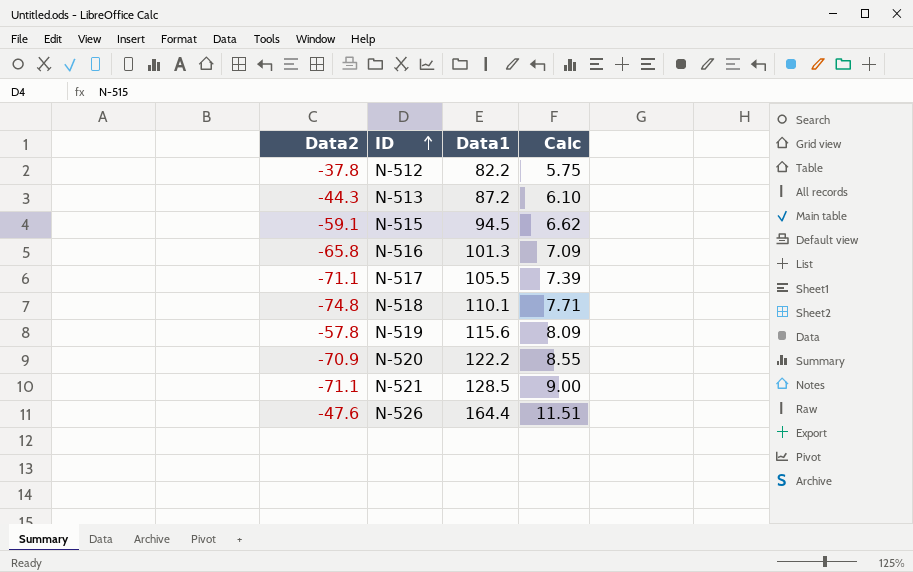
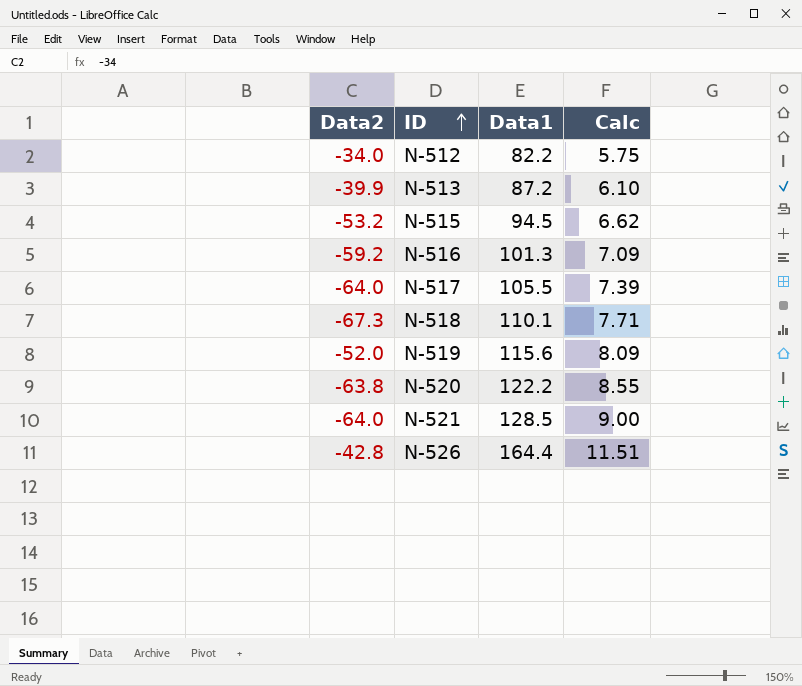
N-512 | Data2: -37.8 -> -34.0
N-513 | Data2: -44.3 -> -39.9
N-515 | Data2: -59.1 -> -53.2
N-516 | Data2: -65.8 -> -59.2
N-517 | Data2: -71.1 -> -64.0
N-518 | Data2: -74.8 -> -67.3
N-519 | Data2: -57.8 -> -52.0
N-520 | Data2: -70.9 -> -63.8
N-521 | Data2: -71.1 -> -64.0
N-526 | Data2: -47.6 -> -42.8

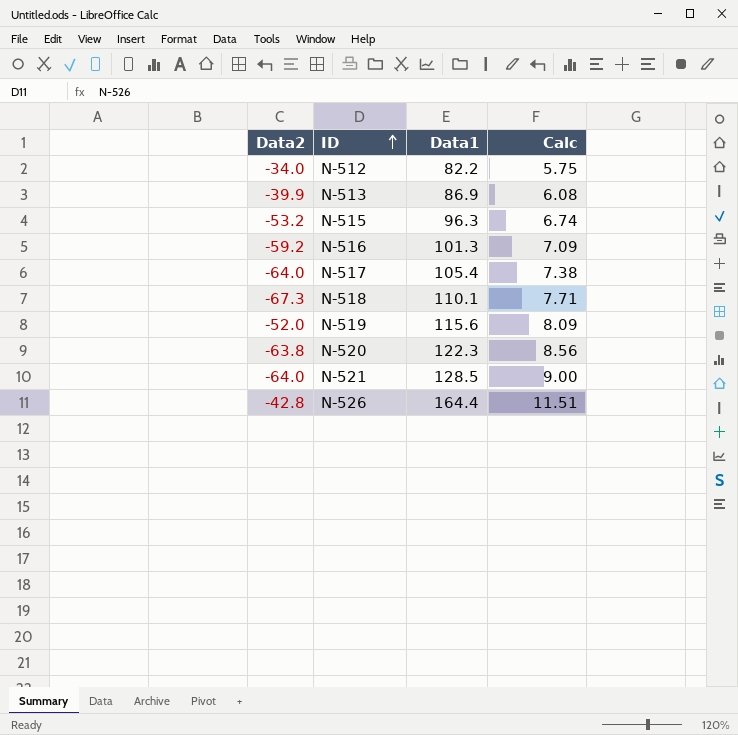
N-513 | Data1: 87.2 -> 86.9
N-513 | Calc: 6.10 -> 6.08
N-515 | Data1: 94.5 -> 96.3
N-515 | Calc: 6.62 -> 6.74
N-517 | Data1: 105.5 -> 105.4
N-517 | Calc: 7.39 -> 7.38
N-520 | Data1: 122.2 -> 122.3
N-520 | Calc: 8.55 -> 8.56

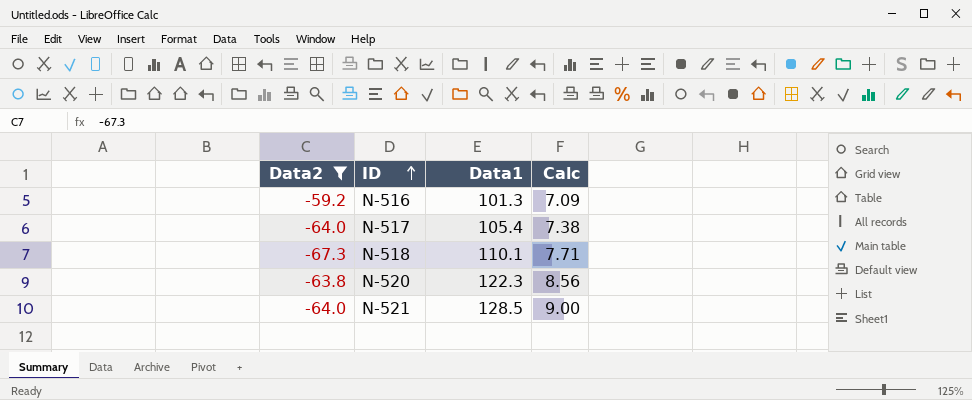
filter: none -> Data2 <= -59.2

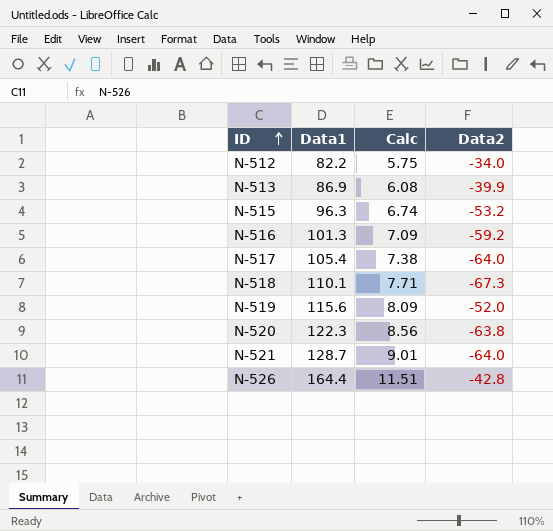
filter: Data2 <= -59.2 -> none
column Data2 | position: 1 -> 4
N-521 | Data1: 128.5 -> 128.7
N-521 | Calc: 9.00 -> 9.01

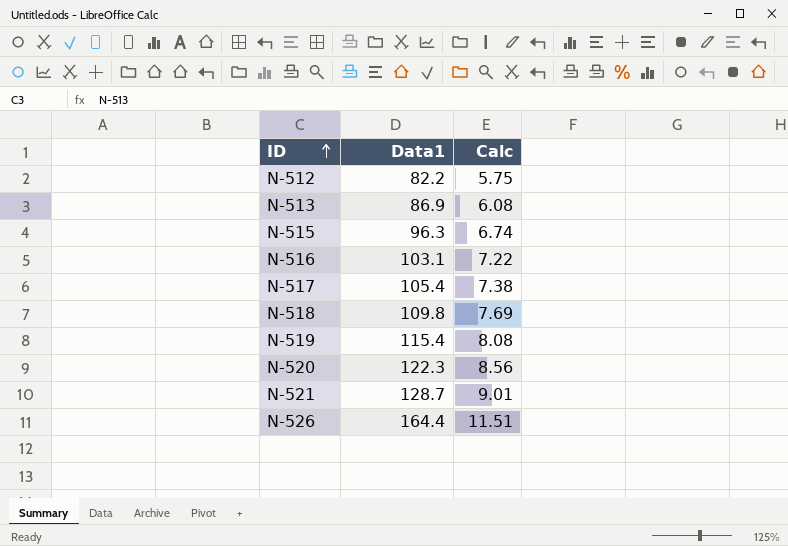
column Data2 | position: 4 -> none
N-516 | Data1: 101.3 -> 103.1
N-516 | Calc: 7.09 -> 7.22
N-518 | Data1: 110.1 -> 109.8
N-518 | Calc: 7.71 -> 7.69
N-519 | Data1: 115.6 -> 115.4
N-519 | Calc: 8.09 -> 8.08

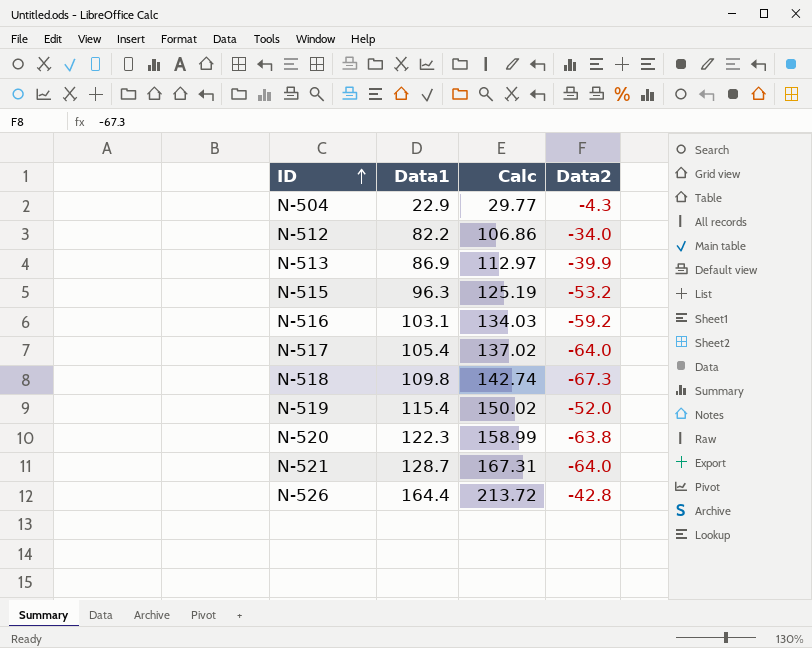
column Calc | formula: [Data1] * 0.07 -> [Data1] * 1.3
column Data2 | position: none -> 4
row N-504: none -> 22.9 | 29.77 | -4.3

